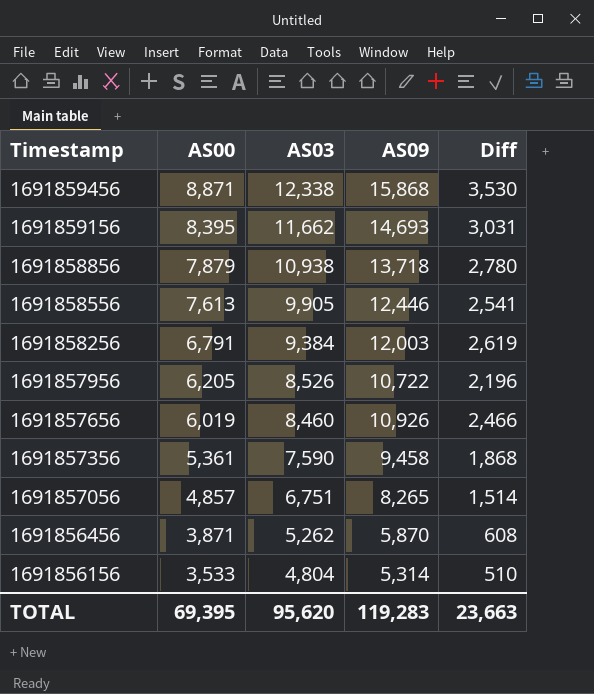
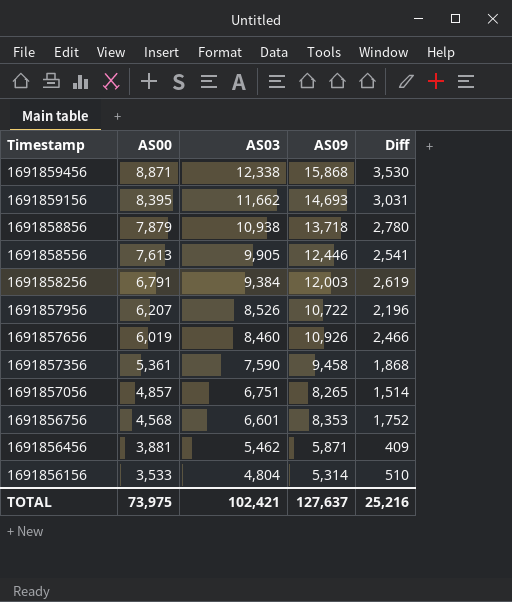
1691857956 | AS00: 6,205 -> 6,207
row 1691856756: none -> 4,568 | 6,601 | 8,353 | 1,752
1691856456 | AS00: 3,871 -> 3,881
1691856456 | AS03: 5,262 -> 5,462
1691856456 | AS09: 5,870 -> 5,871
1691856456 | Diff: 608 -> 409
TOTAL | AS00: 69,395 -> 73,975
TOTAL | AS03: 95,620 -> 102,421
TOTAL | AS09: 119,283 -> 127,637
TOTAL | Diff: 23,663 -> 25,216

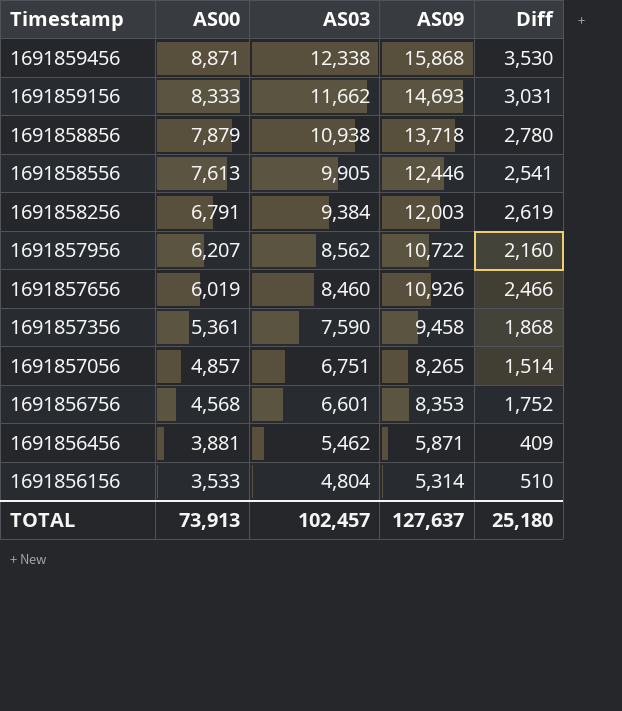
1691859156 | AS00: 8,395 -> 8,333
1691857956 | AS03: 8,526 -> 8,562
1691857956 | Diff: 2,196 -> 2,160
TOTAL | AS00: 73,975 -> 73,913
TOTAL | AS03: 102,421 -> 102,457
TOTAL | Diff: 25,216 -> 25,180

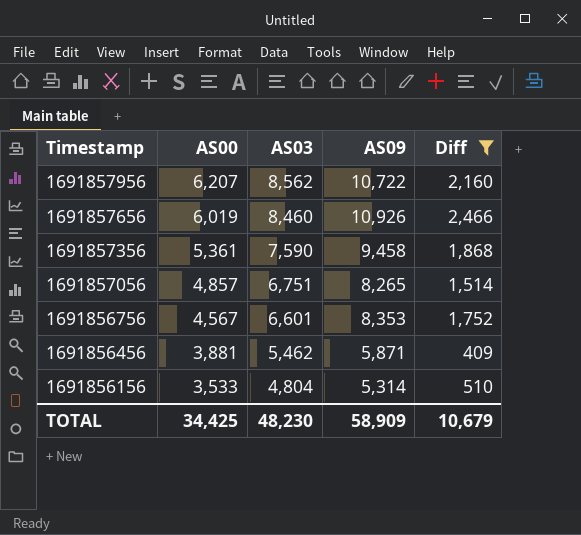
filter: none -> Diff <= 2,466
1691856756 | AS00: 4,568 -> 4,567
TOTAL | AS00: 73,913 -> 34,425
TOTAL | AS03: 102,457 -> 48,230
TOTAL | AS09: 127,637 -> 58,909
TOTAL | Diff: 25,180 -> 10,679

